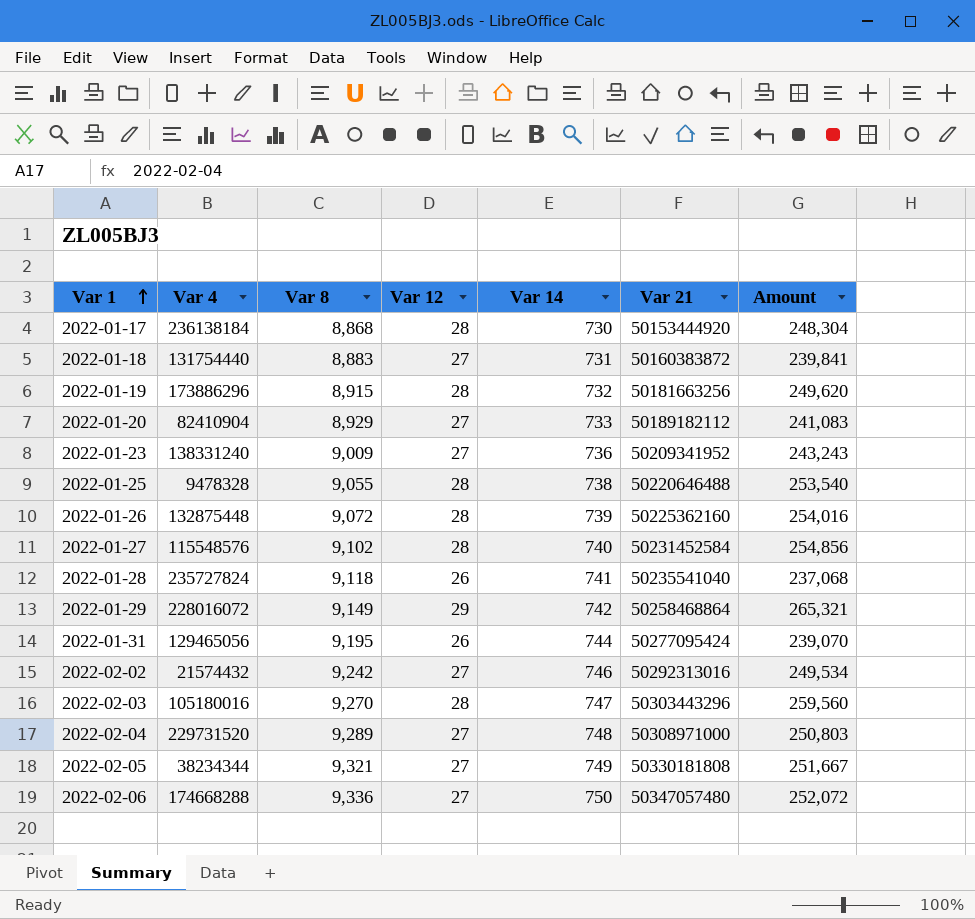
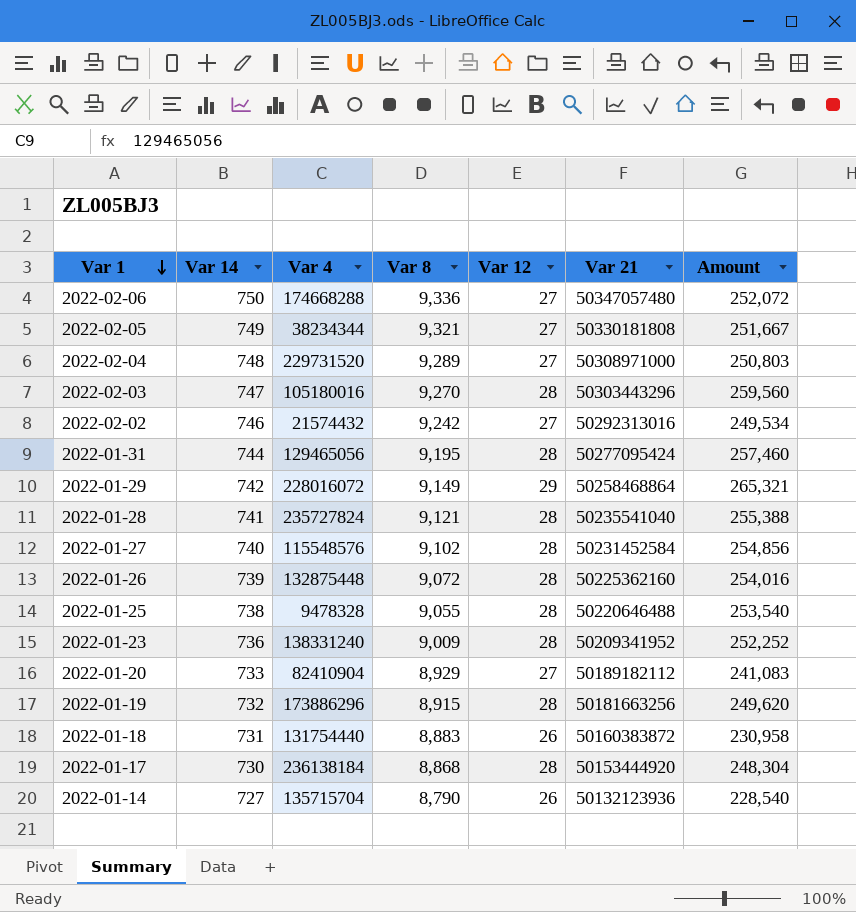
row order: Var 1 ascending -> Var 1 descending
column Var 14 | position: 5 -> 2
2022-01-31 | Var 12: 26 -> 28
2022-01-31 | Amount: 239,070 -> 257,460
2022-01-28 | Var 8: 9,118 -> 9,121
2022-01-28 | Var 12: 26 -> 28
2022-01-28 | Amount: 237,068 -> 255,388
2022-01-23 | Var 12: 27 -> 28
2022-01-23 | Amount: 243,243 -> 252,252
2022-01-18 | Var 12: 27 -> 26
2022-01-18 | Amount: 239,841 -> 230,958
row 2022-01-14: none -> 727 | 135715704 | 8,790 | 26 | 50132123936 | 228,540

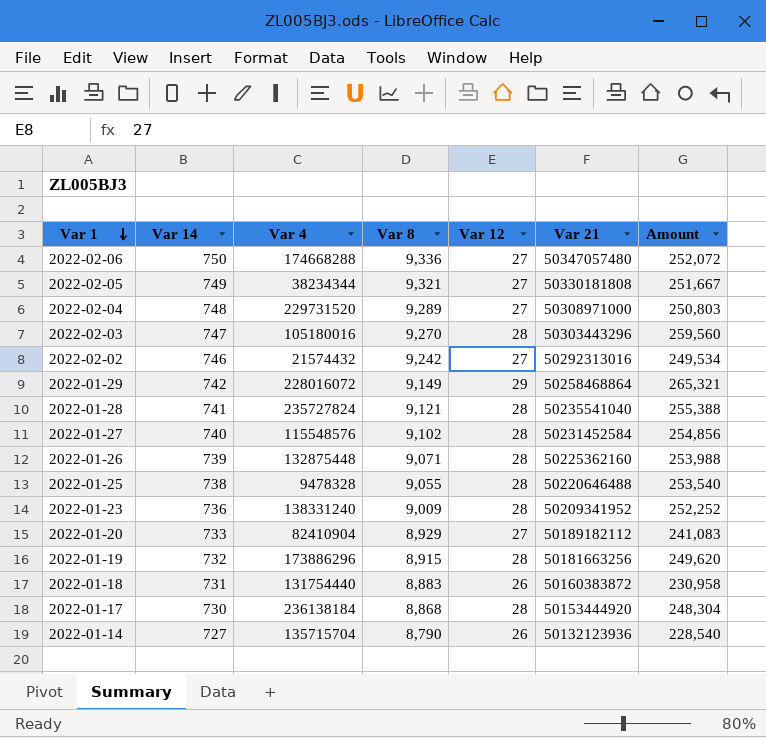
row 2022-01-31: 744 | 129465056 | 9,195 | 28 | 50277095424 | 257,460 -> none
2022-01-26 | Var 8: 9,072 -> 9,071
2022-01-26 | Amount: 254,016 -> 253,988

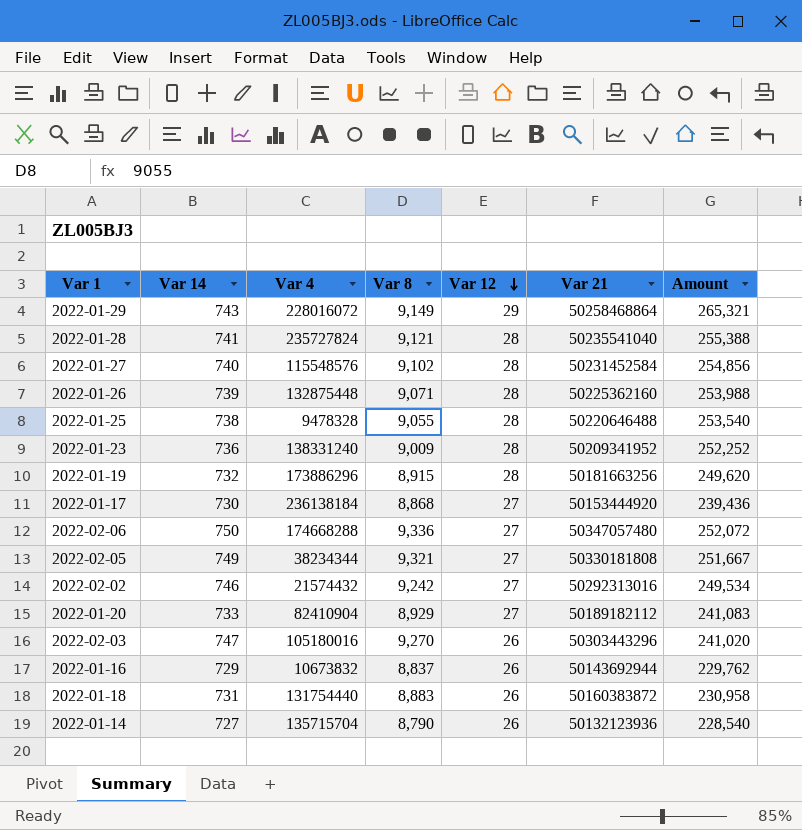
row order: Var 1 descending -> Var 12 descending
row 2022-02-04: 748 | 229731520 | 9,289 | 27 | 50308971000 | 250,803 -> none
2022-01-29 | Var 14: 742 -> 743
2022-01-17 | Var 12: 28 -> 27
2022-01-17 | Amount: 248,304 -> 239,436
2022-02-03 | Var 12: 28 -> 26
2022-02-03 | Amount: 259,560 -> 241,020
row 2022-01-16: none -> 729 | 10673832 | 8,837 | 26 | 50143692944 | 229,762

